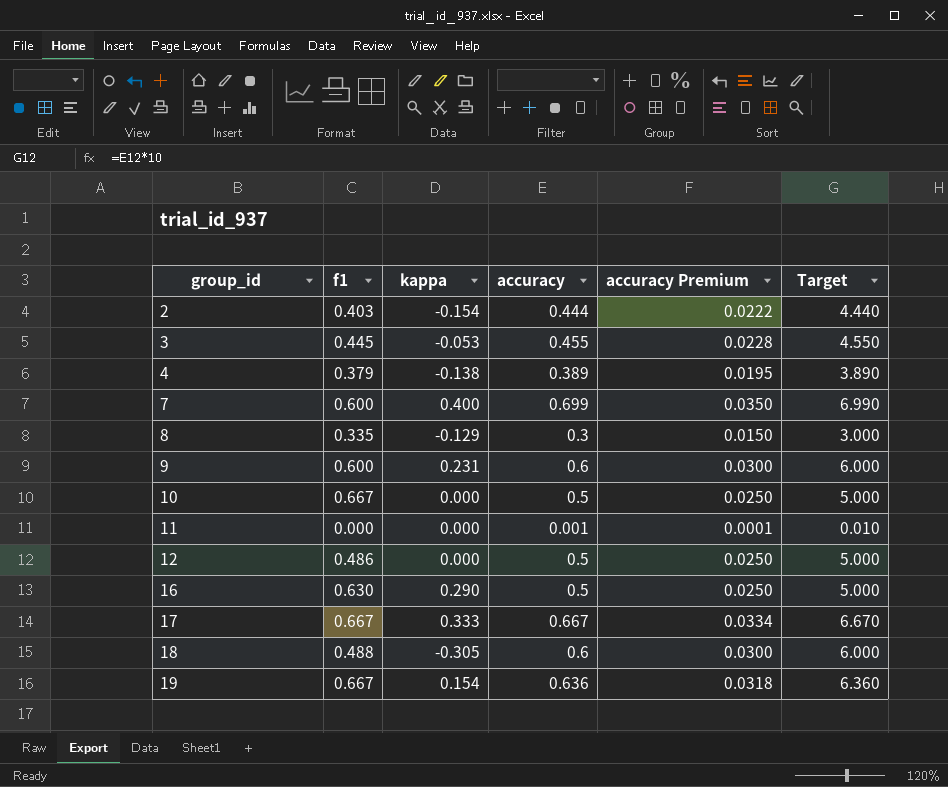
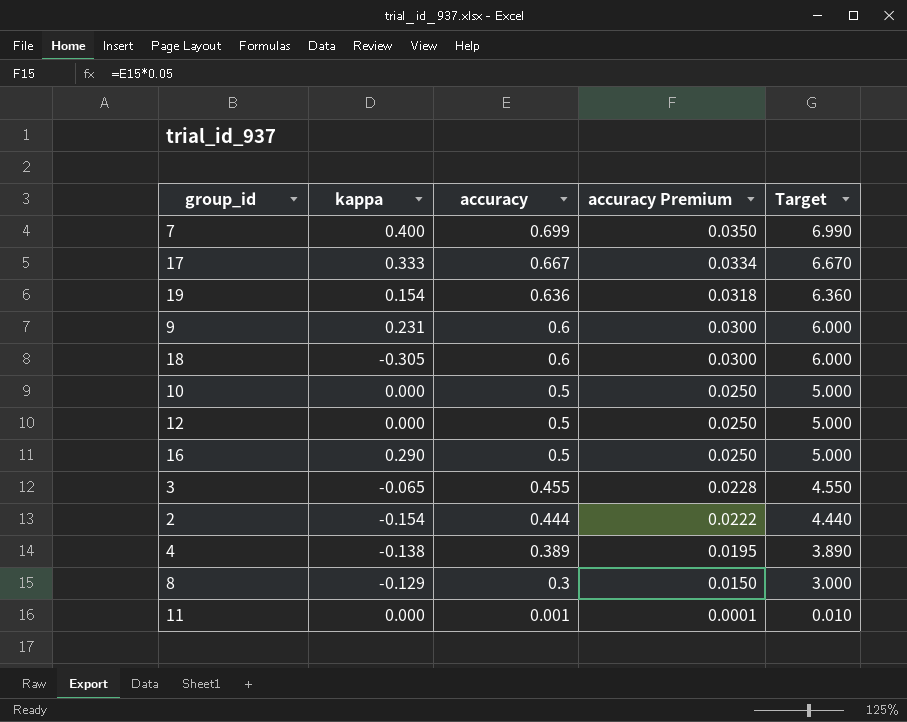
row order: group_id ascending -> accuracy descending
column f1 | position: 2 -> none
3 | kappa: -0.053 -> -0.065

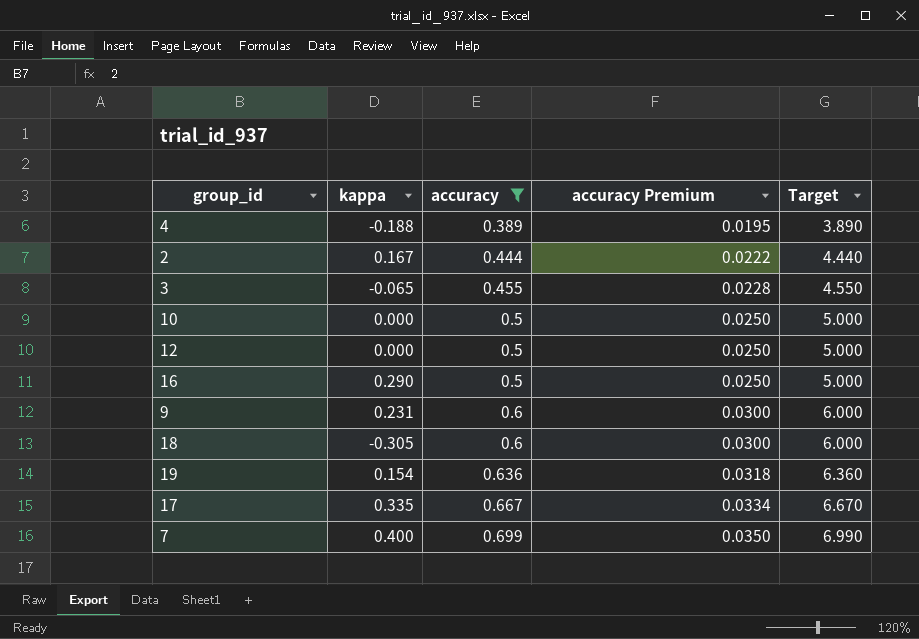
filter: none -> accuracy >= 0.389
row order: accuracy descending -> accuracy ascending
4 | kappa: -0.138 -> -0.188
2 | kappa: -0.154 -> 0.167
17 | kappa: 0.333 -> 0.335

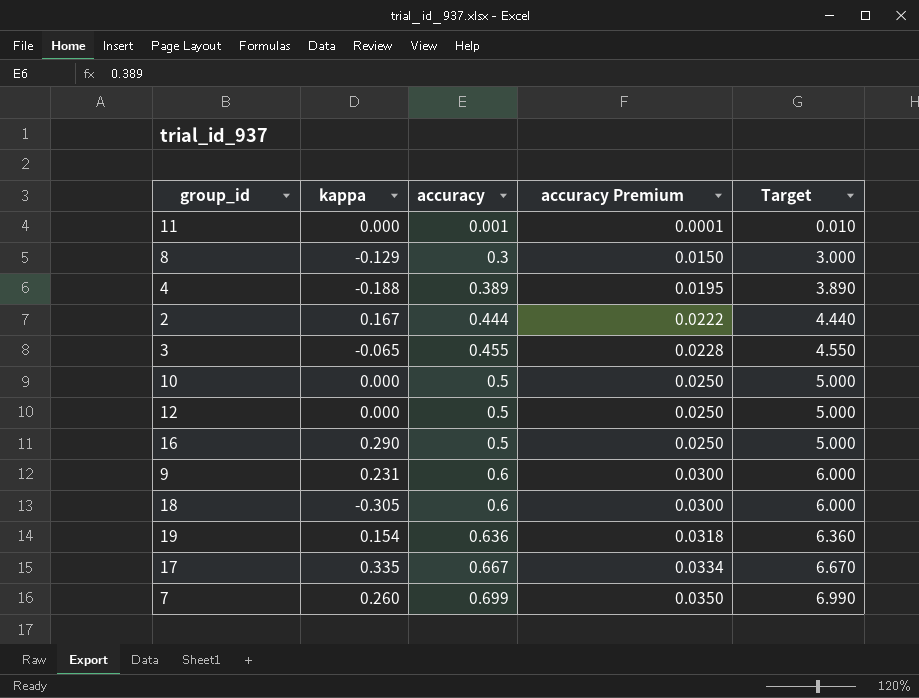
filter: accuracy >= 0.389 -> none
7 | kappa: 0.400 -> 0.260

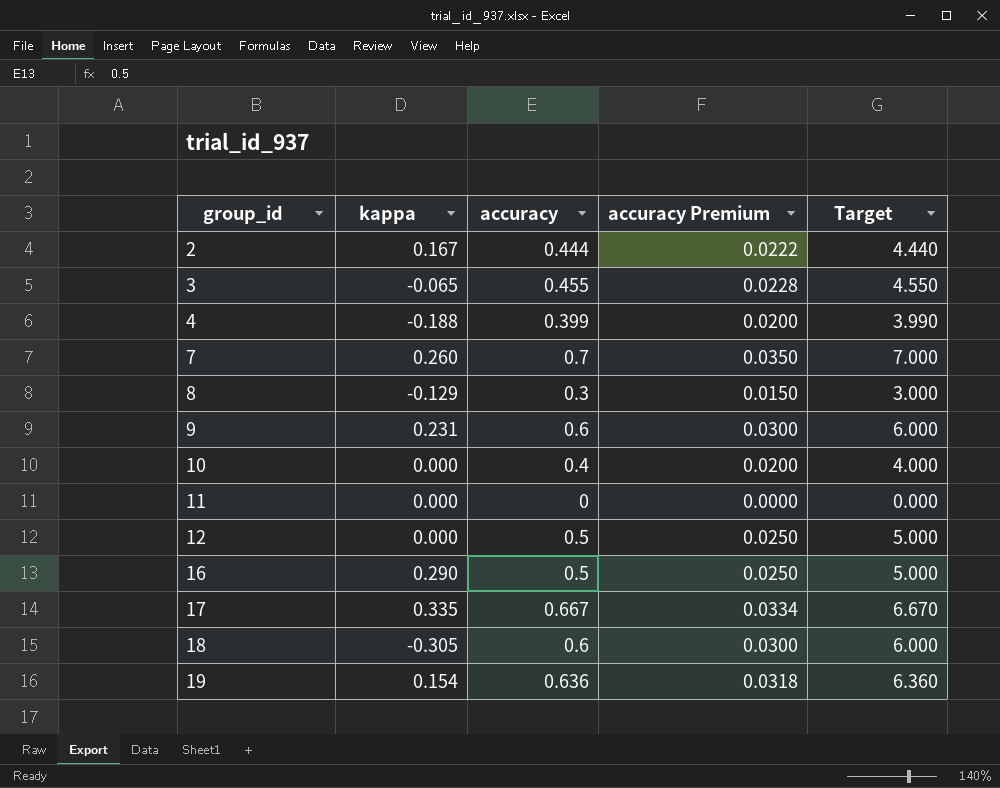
row order: accuracy ascending -> group_id ascending
4 | accuracy: 0.389 -> 0.399
4 | accuracy Premium: 0.0195 -> 0.0200
4 | Target: 3.890 -> 3.990
7 | accuracy: 0.699 -> 0.7
7 | Target: 6.990 -> 7.000
10 | accuracy: 0.5 -> 0.4
10 | accuracy Premium: 0.0250 -> 0.0200
10 | Target: 5.000 -> 4.000
11 | accuracy: 0.001 -> 0
11 | accuracy Premium: 0.0001 -> 0.0000
11 | Target: 0.010 -> 0.000

